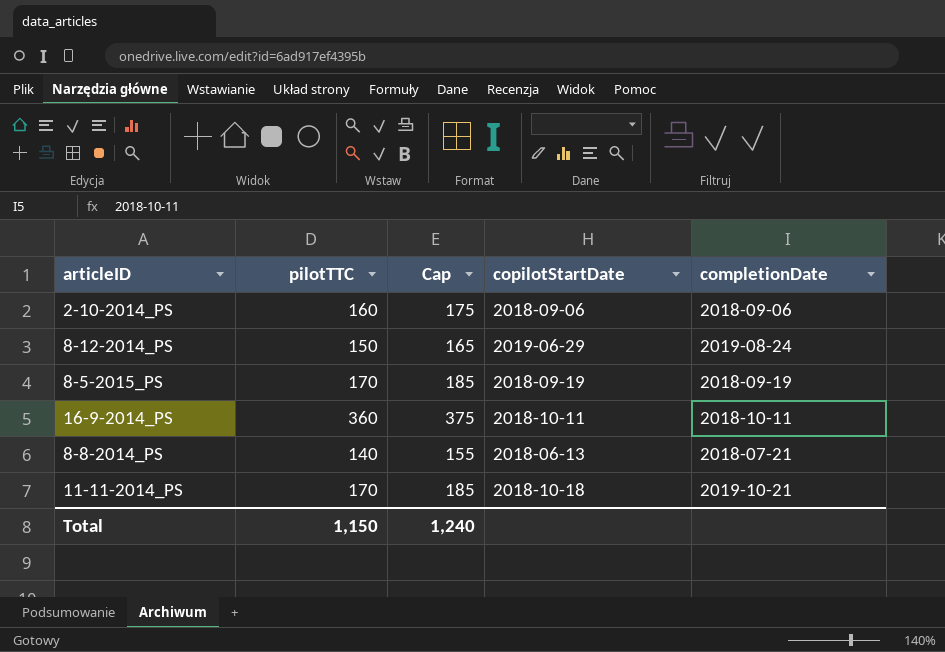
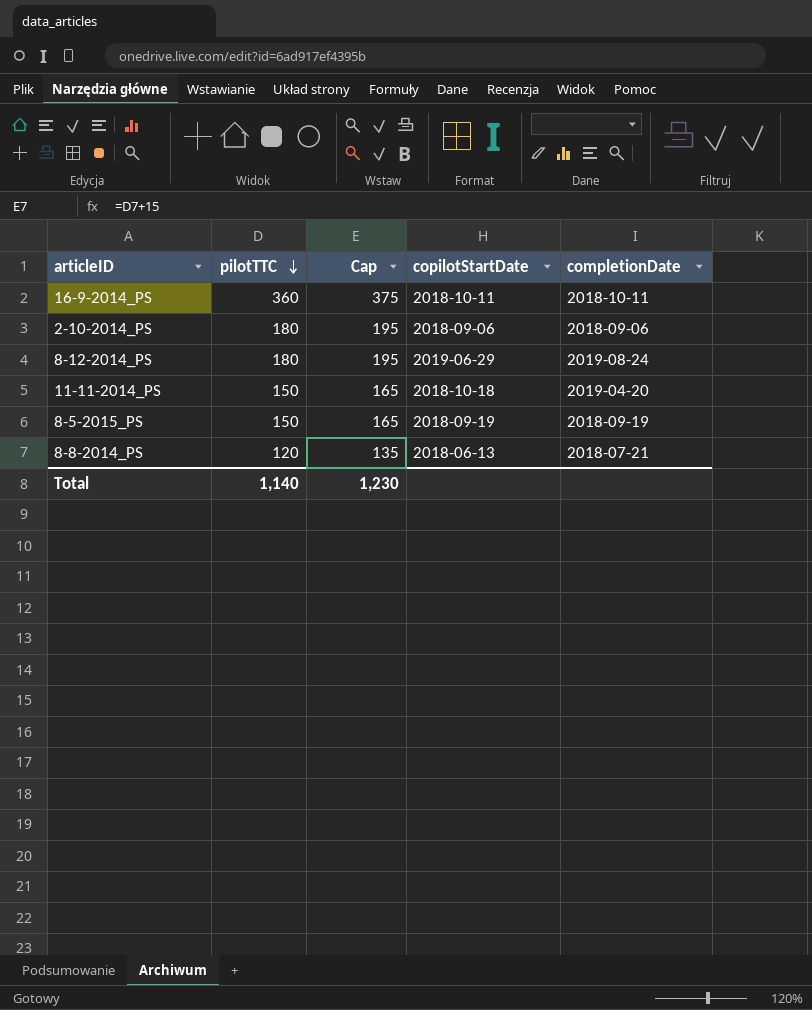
row order: none -> pilotTTC descending
2-10-2014_PS | pilotTTC: 160 -> 180
2-10-2014_PS | Cap: 175 -> 195
8-12-2014_PS | pilotTTC: 150 -> 180
8-12-2014_PS | Cap: 165 -> 195
11-11-2014_PS | pilotTTC: 170 -> 150
11-11-2014_PS | Cap: 185 -> 165
11-11-2014_PS | completionDate: 2019-10-21 -> 2019-04-20
8-5-2015_PS | pilotTTC: 170 -> 150
8-5-2015_PS | Cap: 185 -> 165
8-8-2014_PS | pilotTTC: 140 -> 120
8-8-2014_PS | Cap: 155 -> 135
Total | pilotTTC: 1,150 -> 1,140
Total | Cap: 1,240 -> 1,230

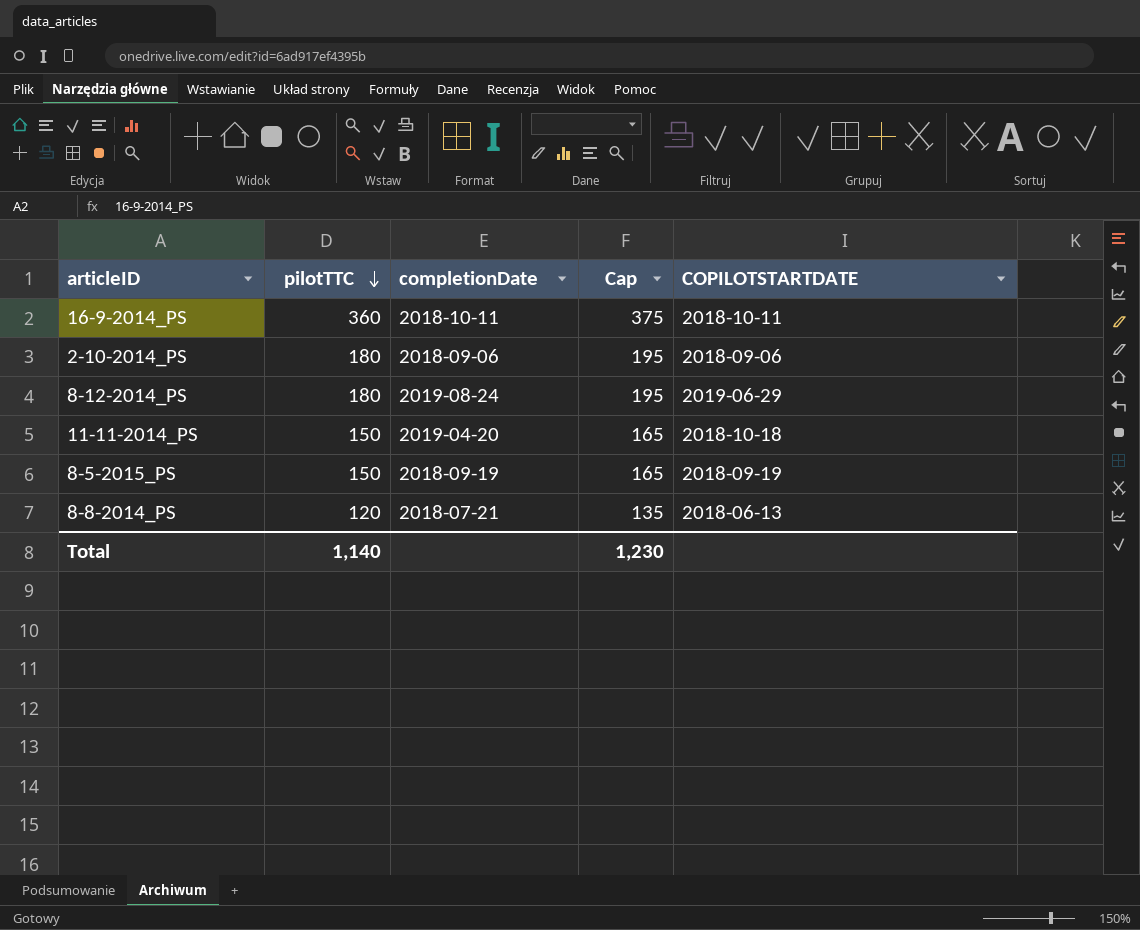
column completionDate | position: 5 -> 3
column name: copilotStartDate -> COPILOTSTARTDATE

